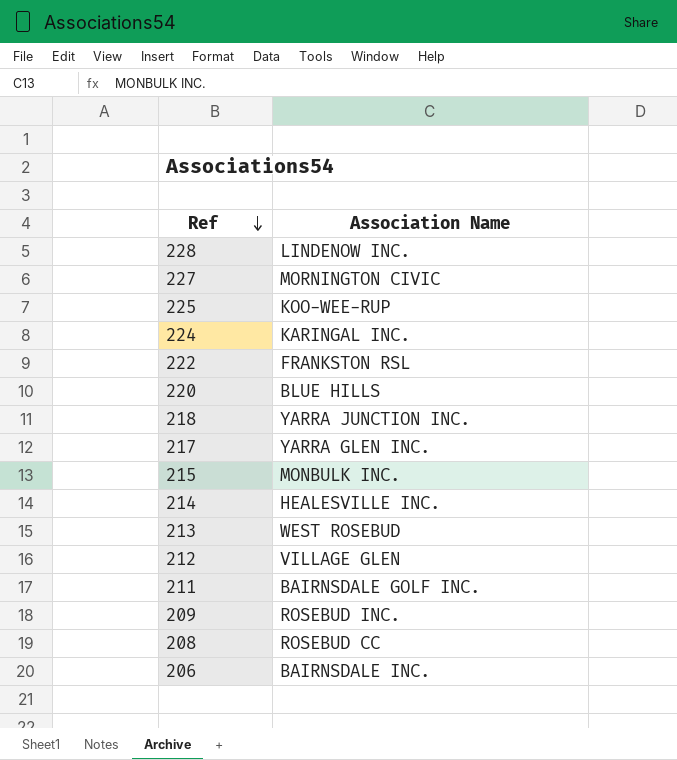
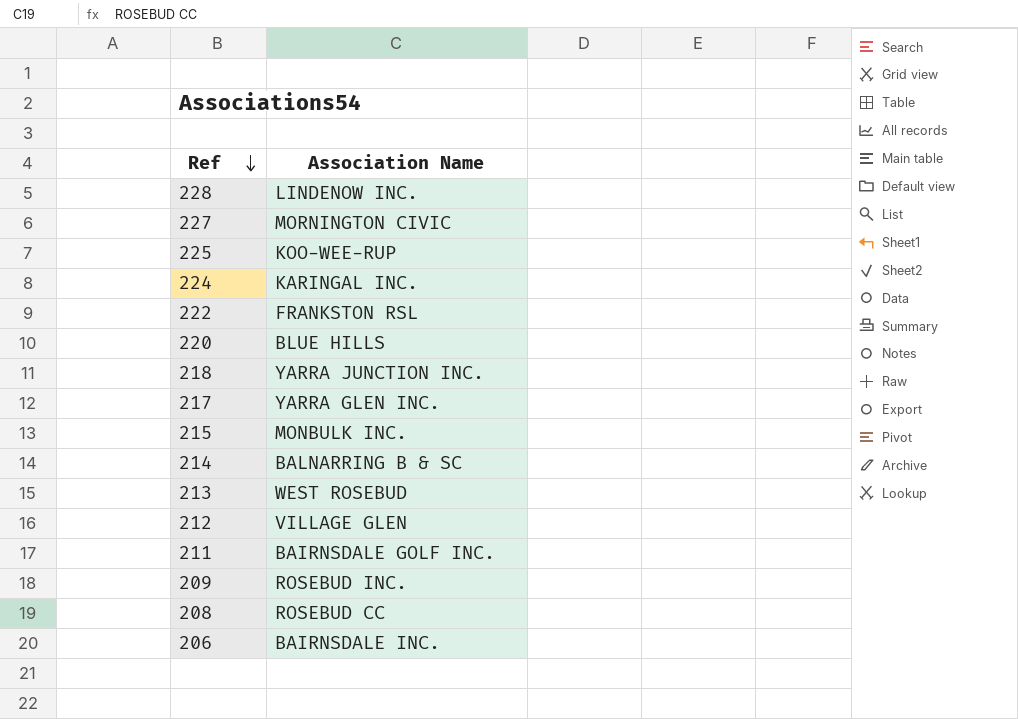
214 | Association Name: HEALESVILLE INC. -> BALNARRING B & SC

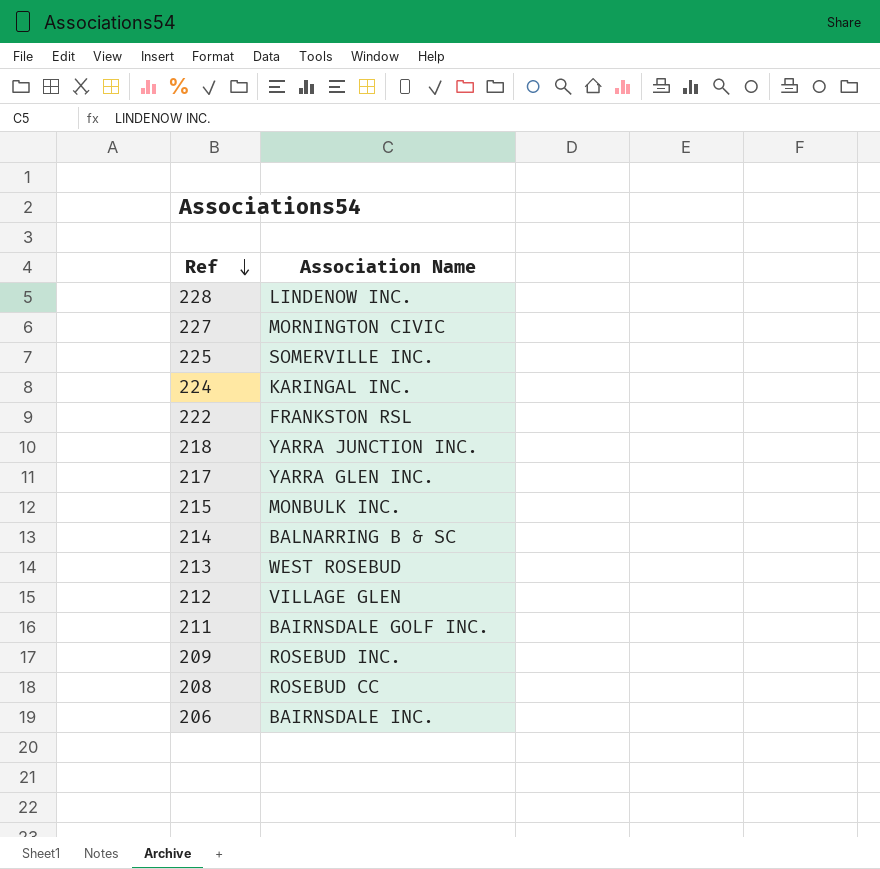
row 220: BLUE HILLS -> none
225 | Association Name: KOO-WEE-RUP -> SOMERVILLE INC.

